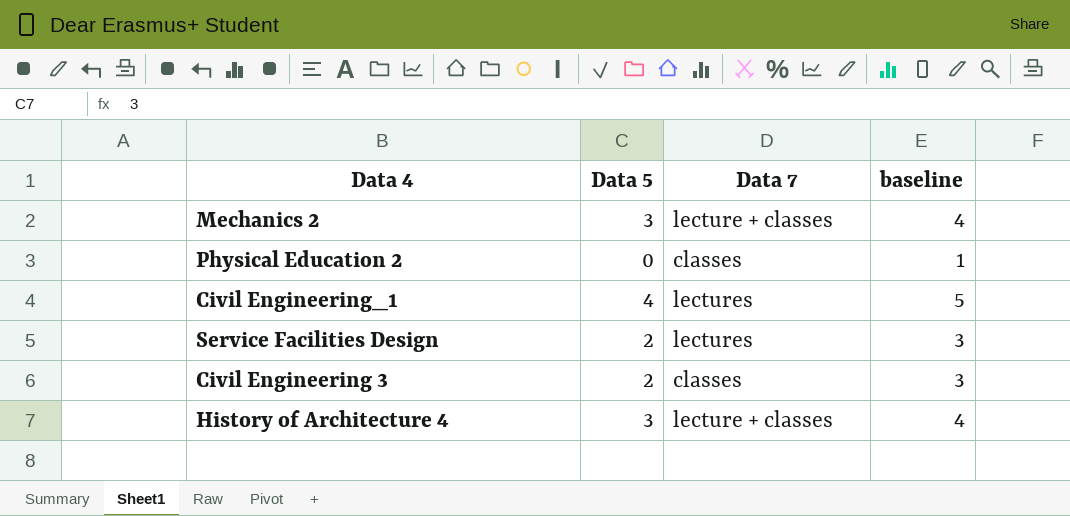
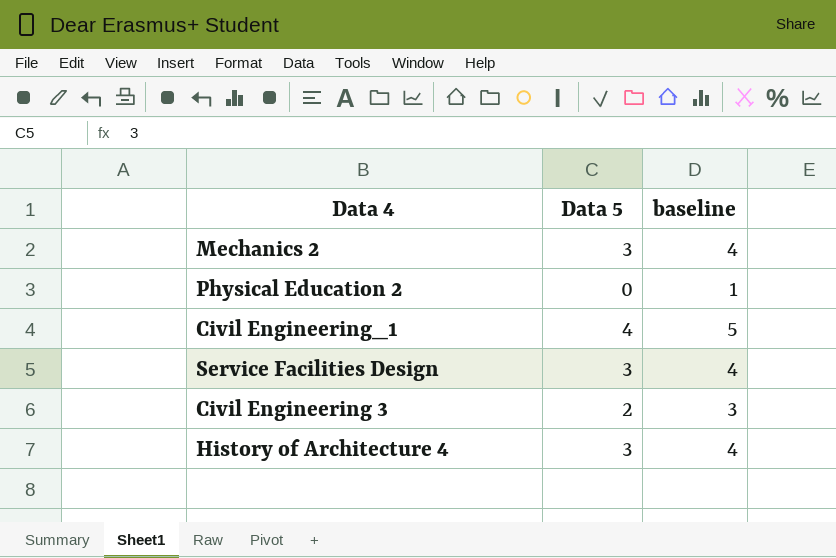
column Data 7 | position: 3 -> none
Service Facilities Design | Data 5: 2 -> 3
Service Facilities Design | baseline: 3 -> 4

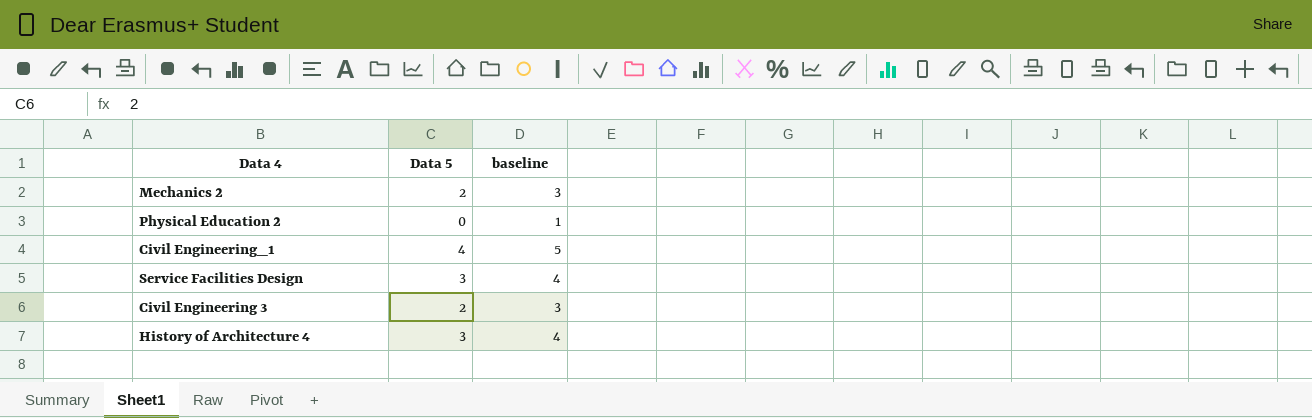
Mechanics 2 | Data 5: 3 -> 2
Mechanics 2 | baseline: 4 -> 3

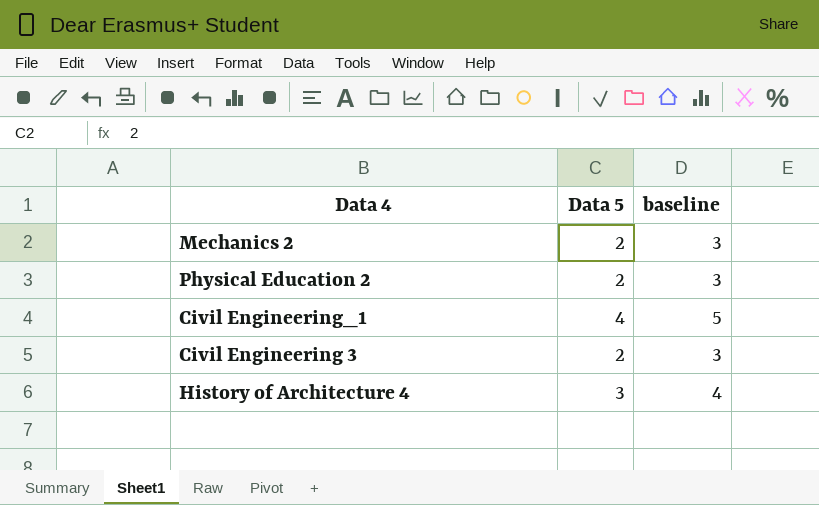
row Service Facilities Design: 3 | 4 -> none
Physical Education 2 | Data 5: 0 -> 2
Physical Education 2 | baseline: 1 -> 3

